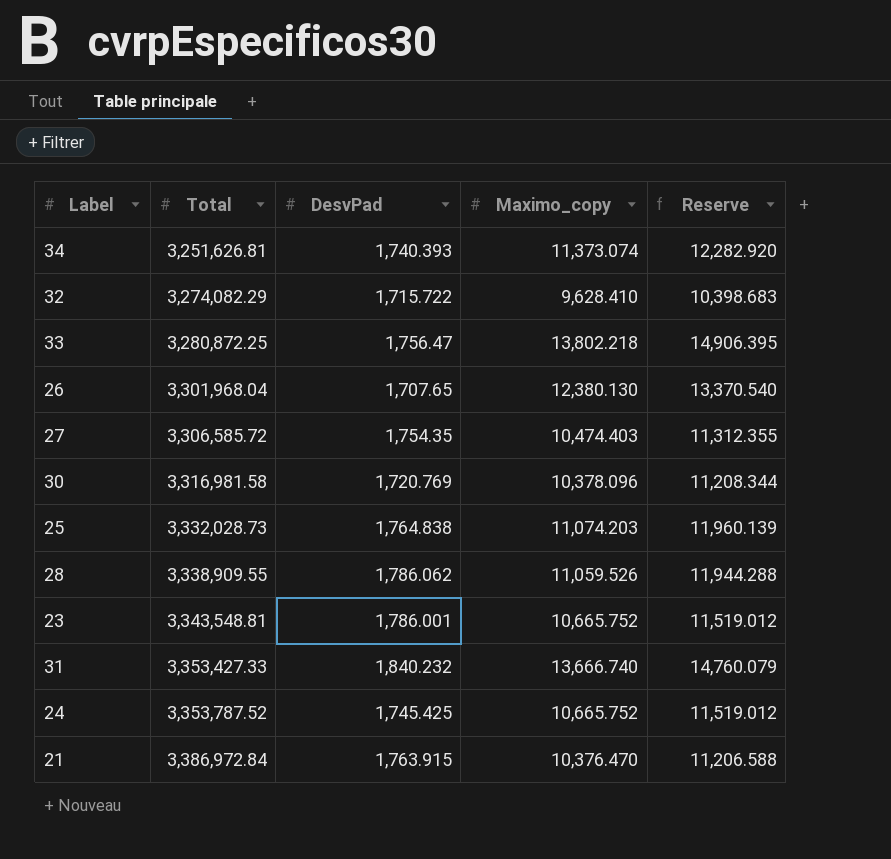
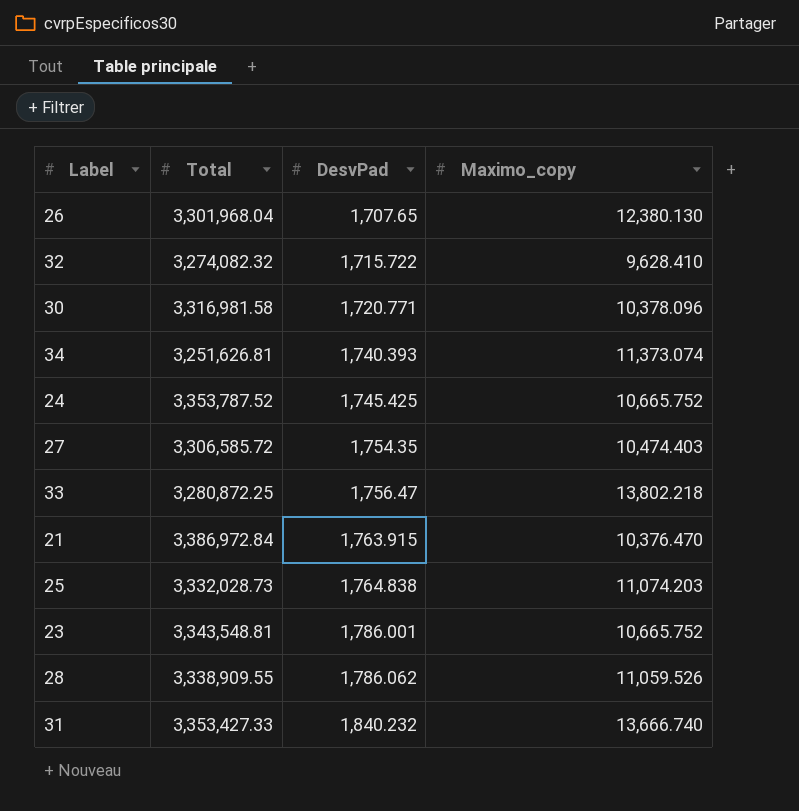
row order: Total ascending -> DesvPad ascending
column Reserve | formula: [Maximo_copy] * 1.08 -> none
32 | Total: 3,274,082.29 -> 3,274,082.32
30 | DesvPad: 1,720.769 -> 1,720.771

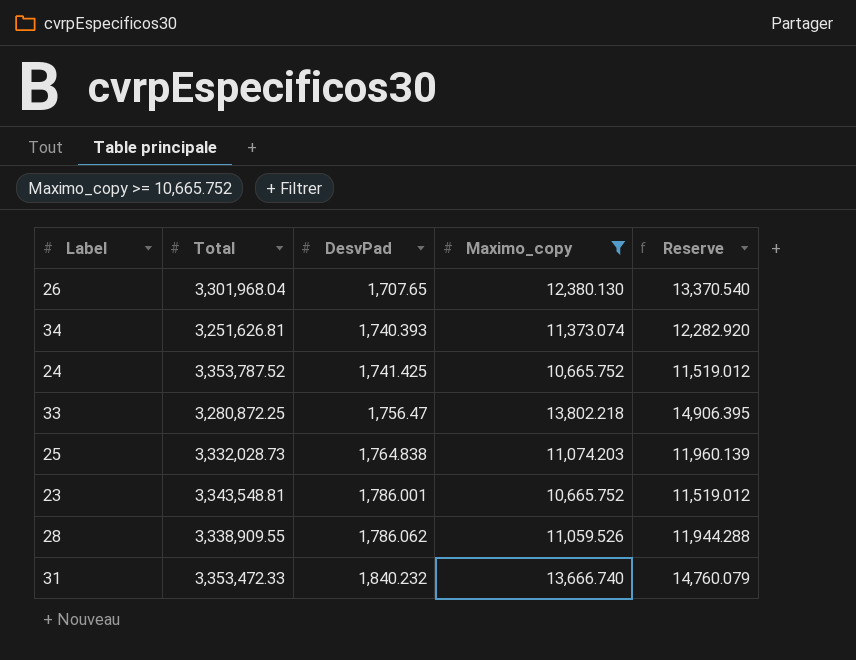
filter: none -> Maximo_copy >= 10,665.752
column Reserve | formula: none -> [Maximo_copy] * 1.08
24 | DesvPad: 1,745.425 -> 1,741.425
31 | Total: 3,353,427.33 -> 3,353,472.33

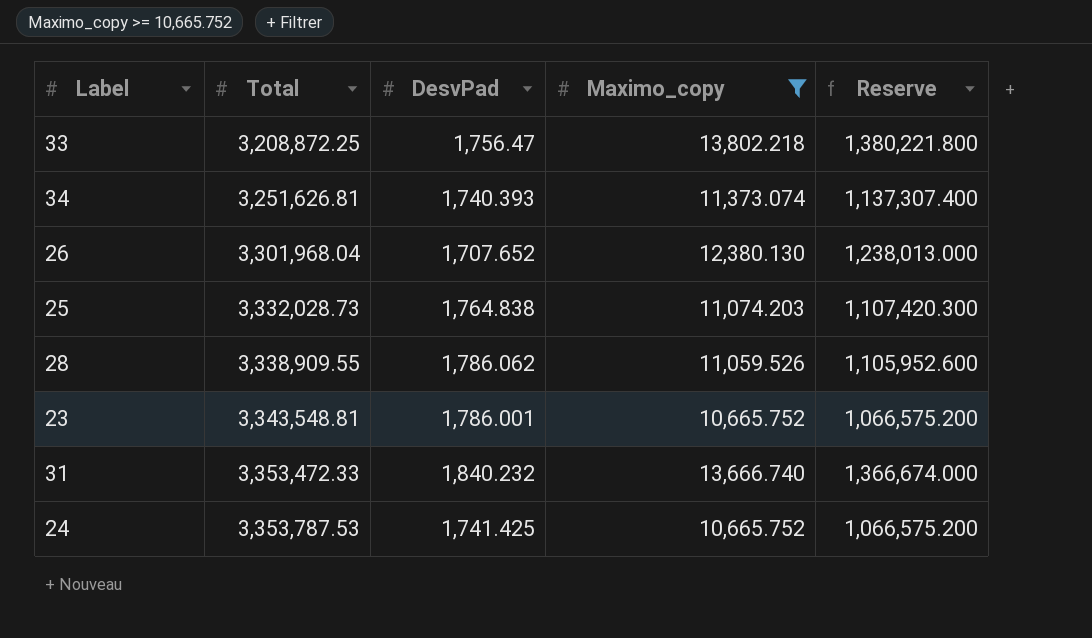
row order: DesvPad ascending -> Total ascending
column Reserve | formula: [Maximo_copy] * 1.08 -> [Maximo_copy] * 100
33 | Total: 3,280,872.25 -> 3,208,872.25
26 | DesvPad: 1,707.65 -> 1,707.652
24 | Total: 3,353,787.52 -> 3,353,787.53

